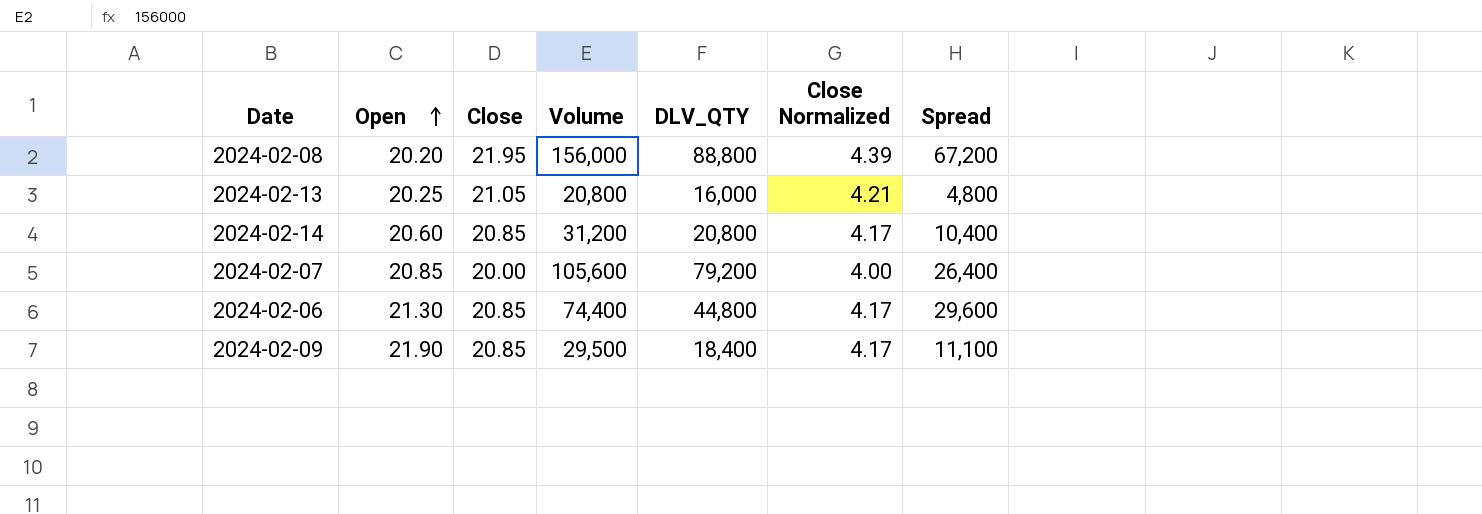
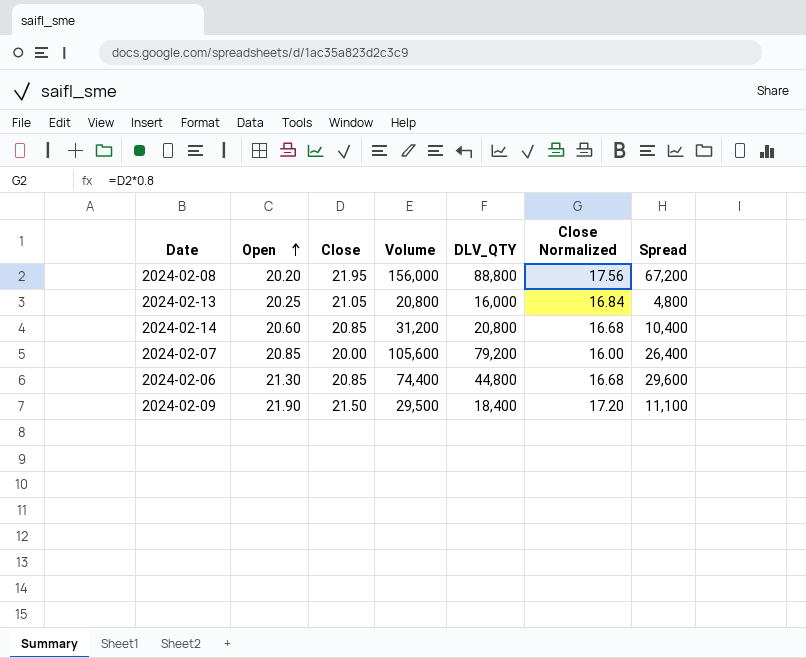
column Close Normalized | formula: [Close] * 0.2 -> [Close] * 0.8
2024-02-09 | Close: 20.85 -> 21.50

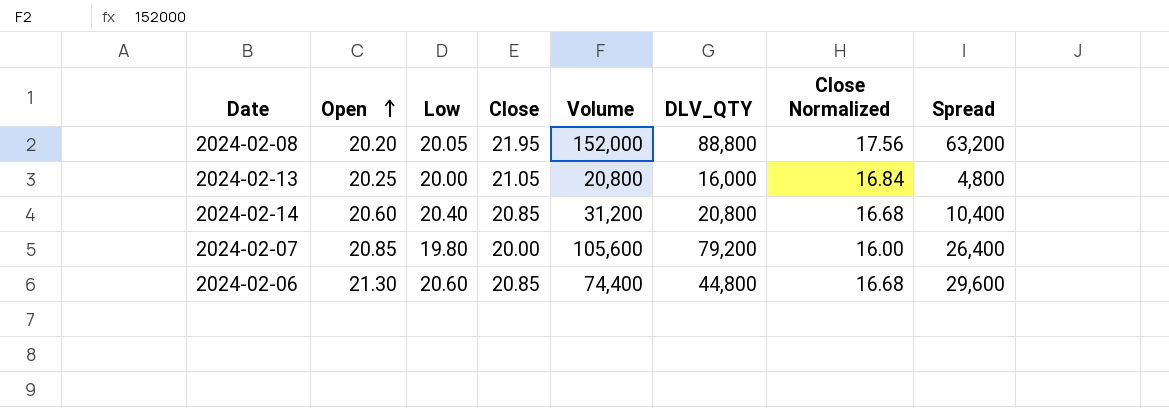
column Low | position: none -> 3
row 2024-02-09: 21.90 | 21.50 | 29,500 | 18,400 | 17.20 | 11,100 -> none
2024-02-08 | Volume: 156,000 -> 152,000
2024-02-08 | Spread: 67,200 -> 63,200

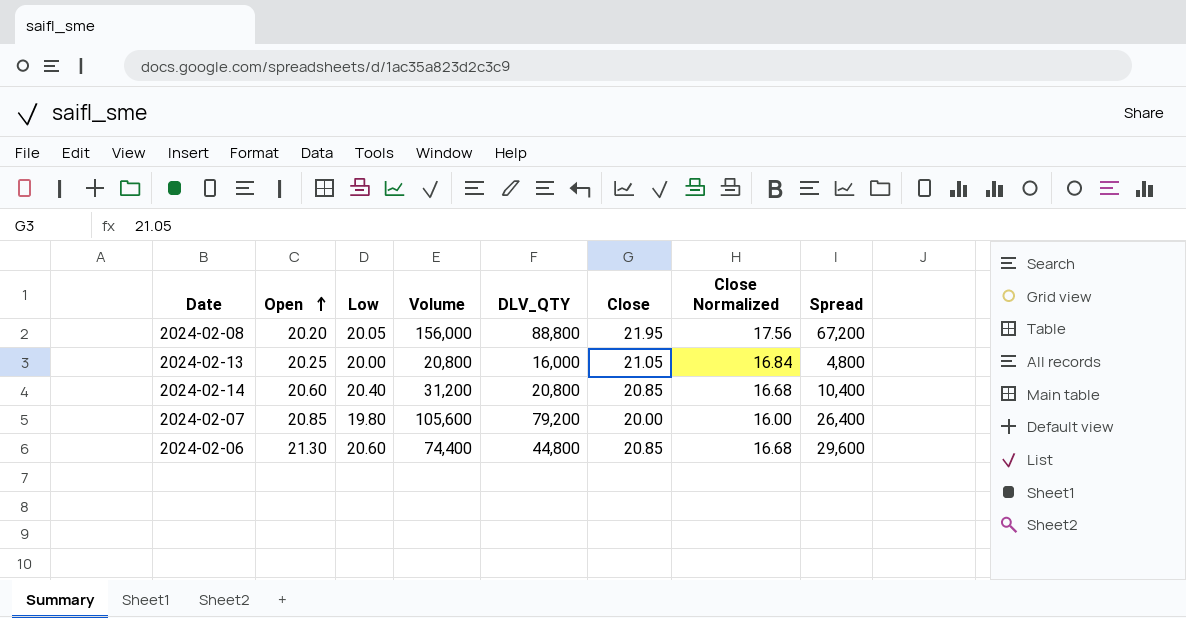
column Close | position: 4 -> 6
2024-02-08 | Volume: 152,000 -> 156,000
2024-02-08 | Spread: 63,200 -> 67,200

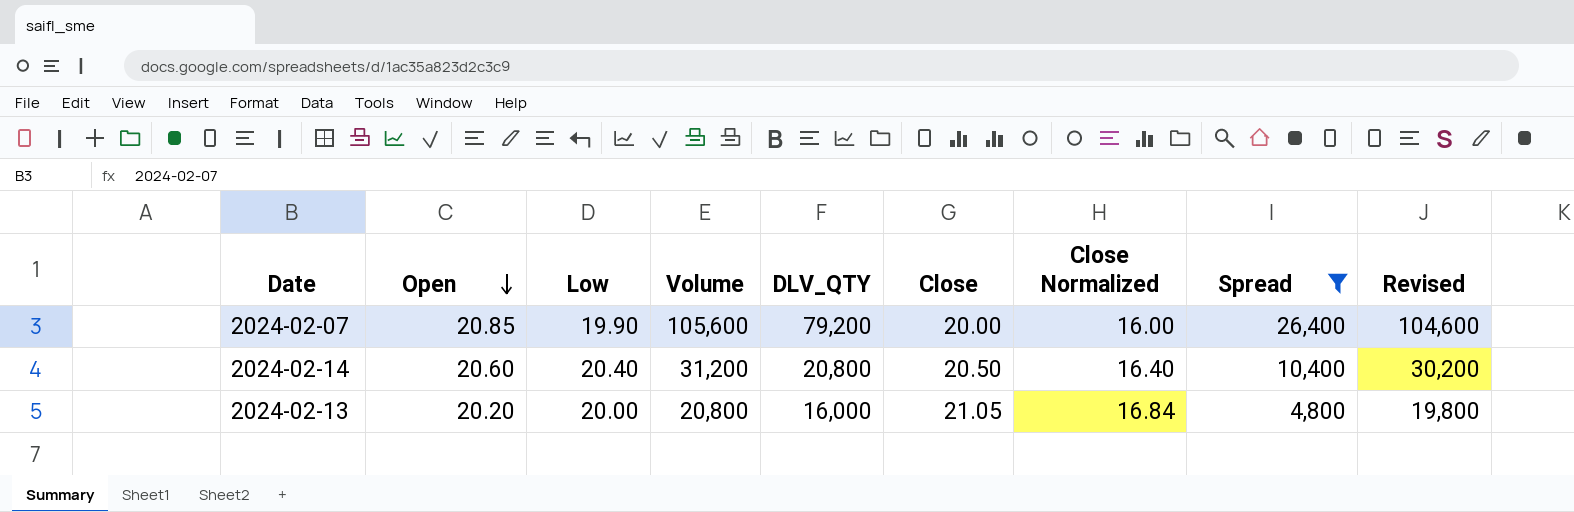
filter: none -> Spread <= 26,400
row order: Open ascending -> Open descending
column Revised | formula: none -> [Volume] - 1000
2024-02-07 | Low: 19.80 -> 19.90
2024-02-14 | Close: 20.85 -> 20.50
2024-02-14 | Close Normalized: 16.68 -> 16.40
2024-02-13 | Open: 20.25 -> 20.20

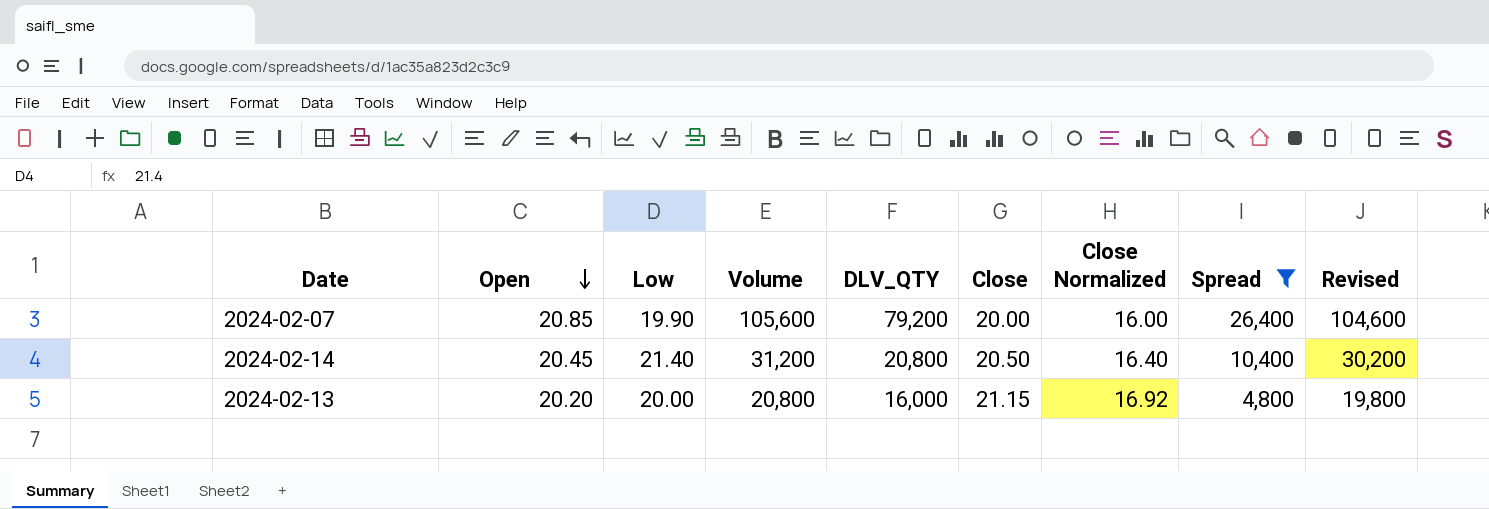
2024-02-14 | Open: 20.60 -> 20.45
2024-02-14 | Low: 20.40 -> 21.40
2024-02-13 | Close: 21.05 -> 21.15
2024-02-13 | Close Normalized: 16.84 -> 16.92

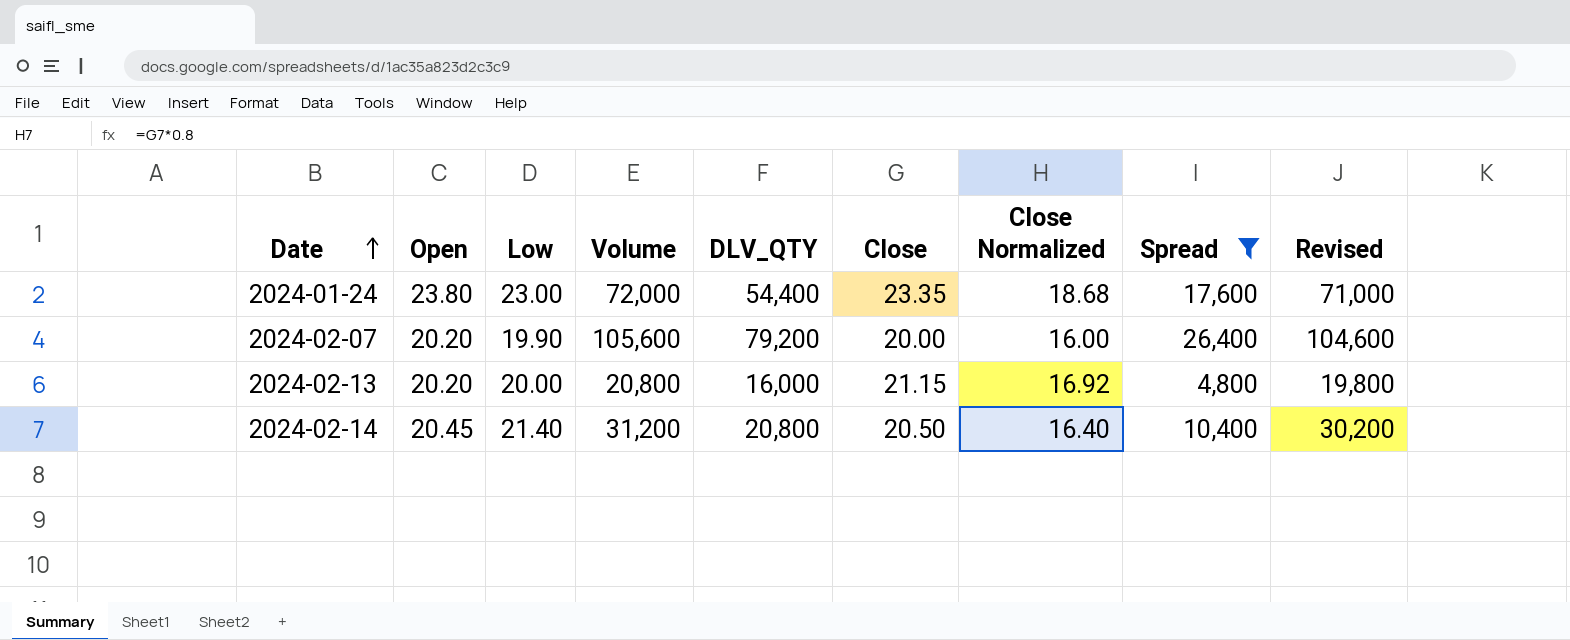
row order: Open descending -> Date ascending
row 2024-01-24: none -> 23.80 | 23.00 | 72,000 | 54,400 | 23.35 | 18.68 | 17,600 | 71,000
2024-02-07 | Open: 20.85 -> 20.20

